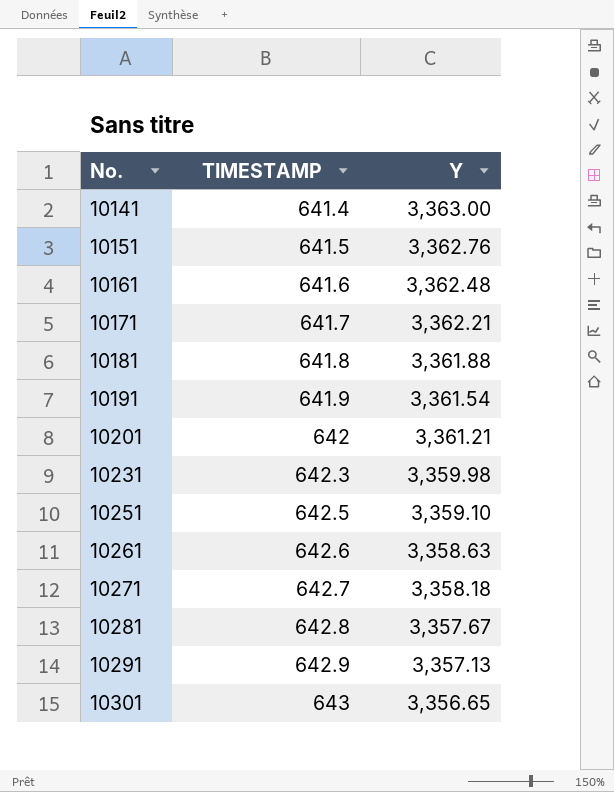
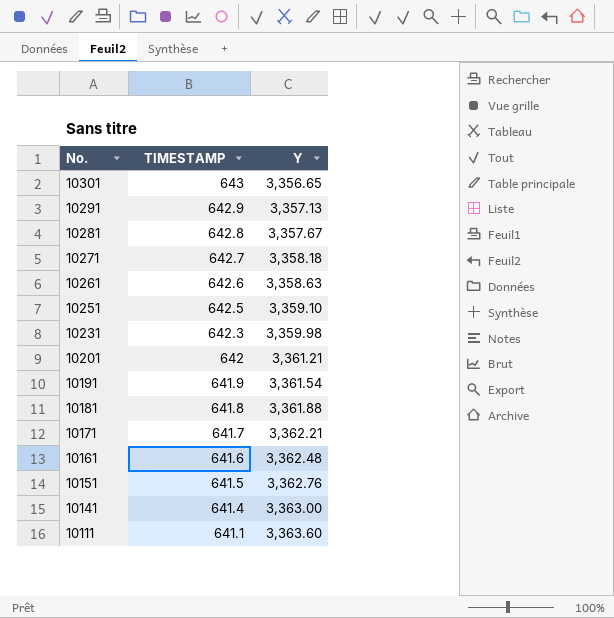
row order: No. ascending -> No. descending
row 10111: none -> 641.1 | 3,363.60

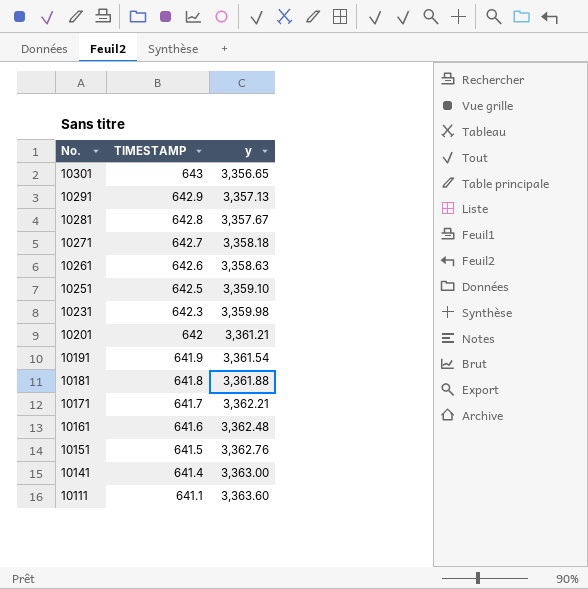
column name: Y -> y

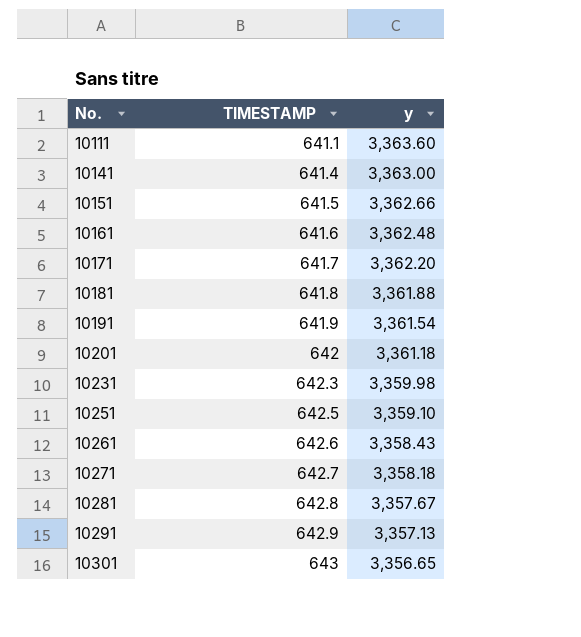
row order: No. descending -> No. ascending
10151 | y: 3,362.76 -> 3,362.66
10171 | y: 3,362.21 -> 3,362.20
10201 | y: 3,361.21 -> 3,361.18
10261 | y: 3,358.63 -> 3,358.43

